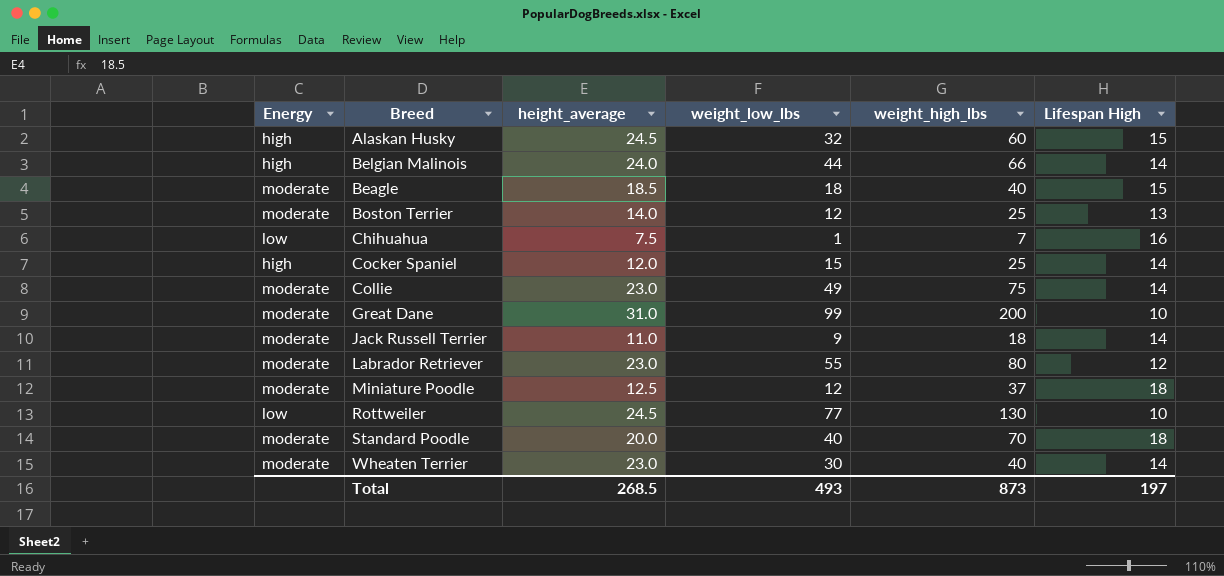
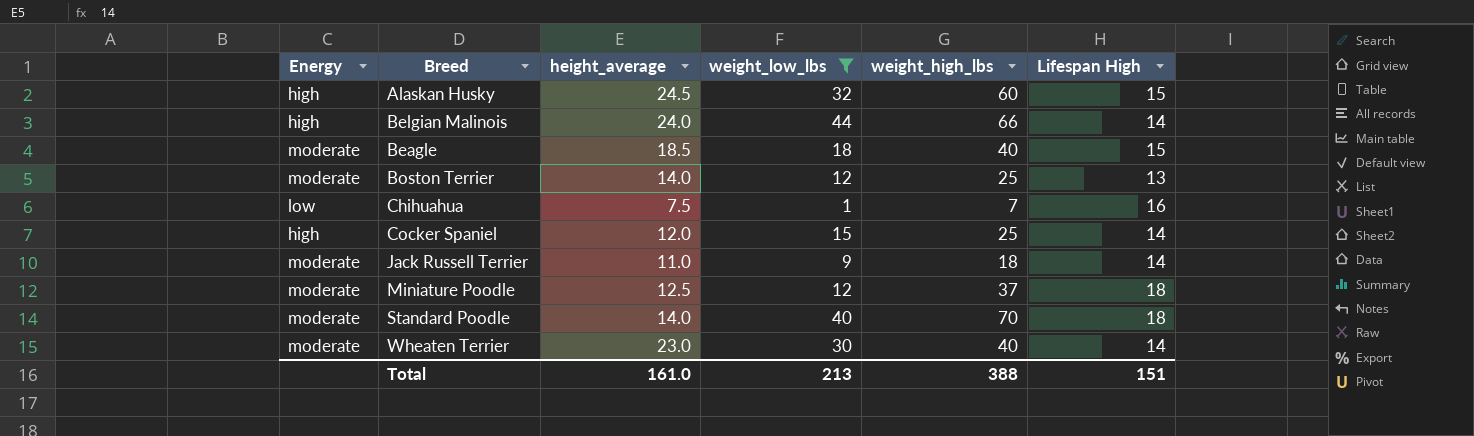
filter: none -> weight_low_lbs <= 44
Standard Poodle | height_average: 20.0 -> 14.0
Total | height_average: 268.5 -> 161.0
Total | weight_low_lbs: 493 -> 213
Total | weight_high_lbs: 873 -> 388
Total | Lifespan High: 197 -> 151

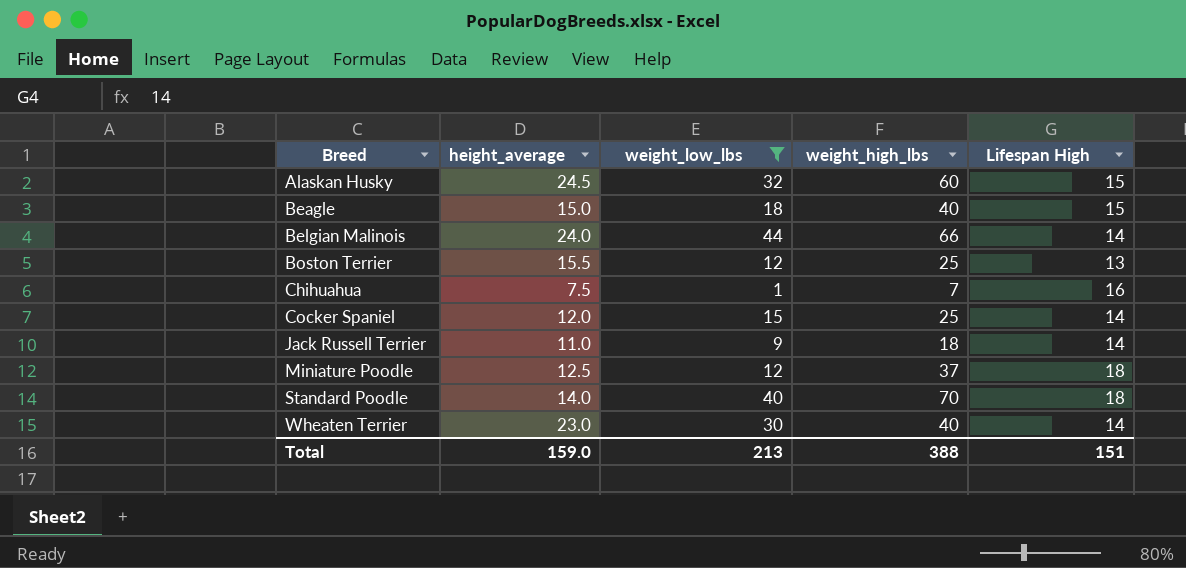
row order: none -> Breed ascending
column Energy | position: 1 -> none
Beagle | height_average: 18.5 -> 15.0
Boston Terrier | height_average: 14.0 -> 15.5
Total | height_average: 161.0 -> 159.0

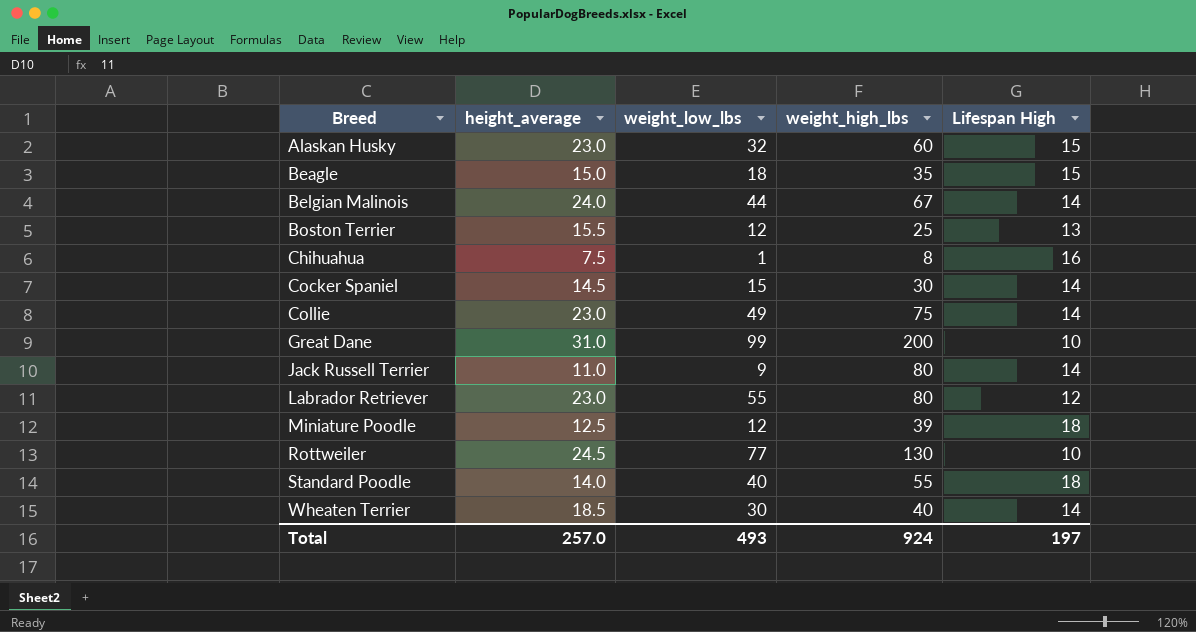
filter: weight_low_lbs <= 44 -> none
Alaskan Husky | height_average: 24.5 -> 23.0
Beagle | weight_high_lbs: 40 -> 35
Belgian Malinois | weight_high_lbs: 66 -> 67
Chihuahua | weight_high_lbs: 7 -> 8
Cocker Spaniel | height_average: 12.0 -> 14.5
Cocker Spaniel | weight_high_lbs: 25 -> 30
Jack Russell Terrier | weight_high_lbs: 18 -> 80
Miniature Poodle | weight_high_lbs: 37 -> 39
Standard Poodle | weight_high_lbs: 70 -> 55
Wheaten Terrier | height_average: 23.0 -> 18.5
Total | height_average: 159.0 -> 257.0
Total | weight_low_lbs: 213 -> 493
Total | weight_high_lbs: 388 -> 924
Total | Lifespan High: 151 -> 197

